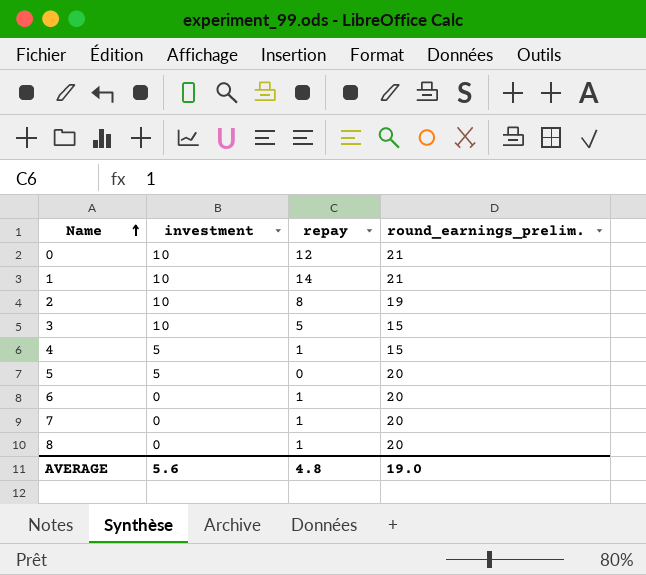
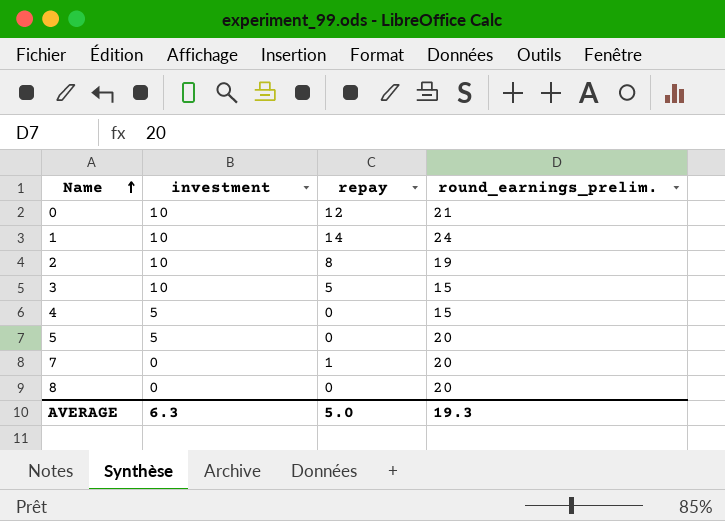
row 6: 0 | 1 | 20 -> none
1 | round_earnings_prelim.: 21 -> 24
4 | repay: 1 -> 0
8 | repay: 1 -> 0
AVERAGE | investment: 5.6 -> 6.3
AVERAGE | repay: 4.8 -> 5.0
AVERAGE | round_earnings_prelim.: 19.0 -> 19.3

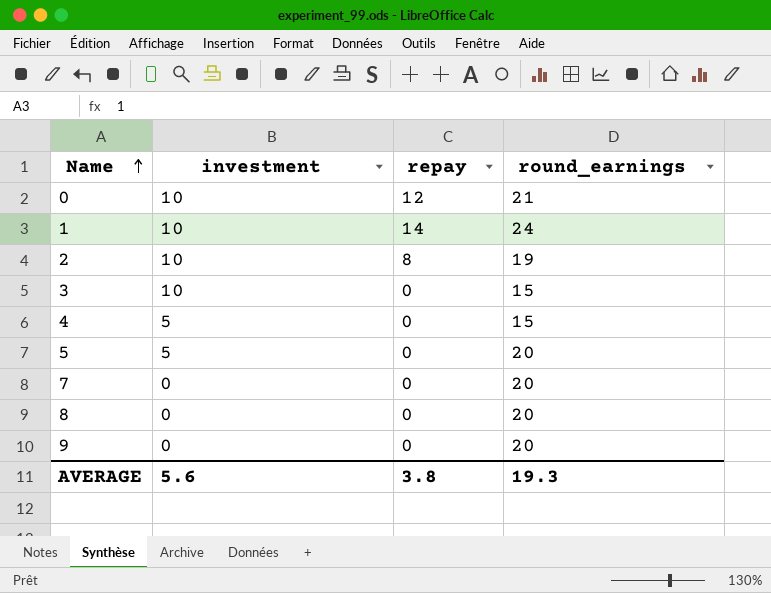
column name: round_earnings_prelim. -> round_earnings
3 | repay: 5 -> 0
7 | repay: 1 -> 0
row 9: none -> 0 | 0 | 20
AVERAGE | investment: 6.3 -> 5.6
AVERAGE | repay: 5.0 -> 3.8

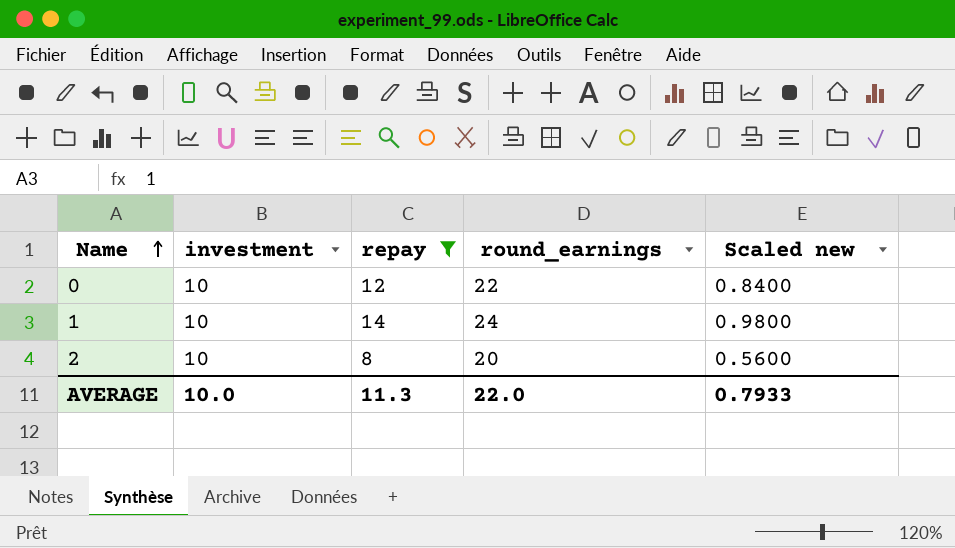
filter: none -> repay != 0
column Scaled new | formula: none -> [repay] * 0.07
0 | round_earnings: 21 -> 22
2 | round_earnings: 19 -> 20
AVERAGE | investment: 5.6 -> 10.0
AVERAGE | repay: 3.8 -> 11.3
AVERAGE | round_earnings: 19.3 -> 22.0

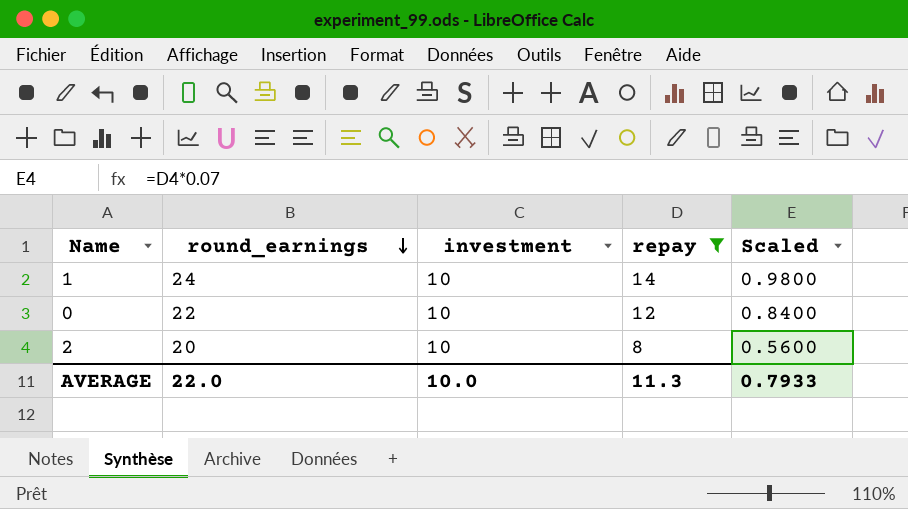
row order: Name ascending -> round_earnings descending
column round_earnings | position: 4 -> 2
column name: Scaled new -> Scaled

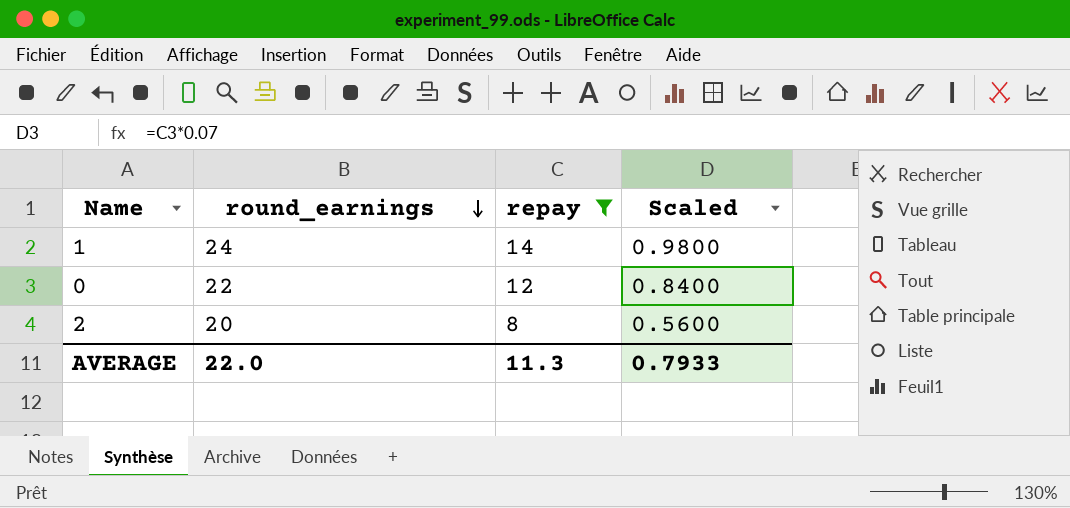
column investment | position: 3 -> none

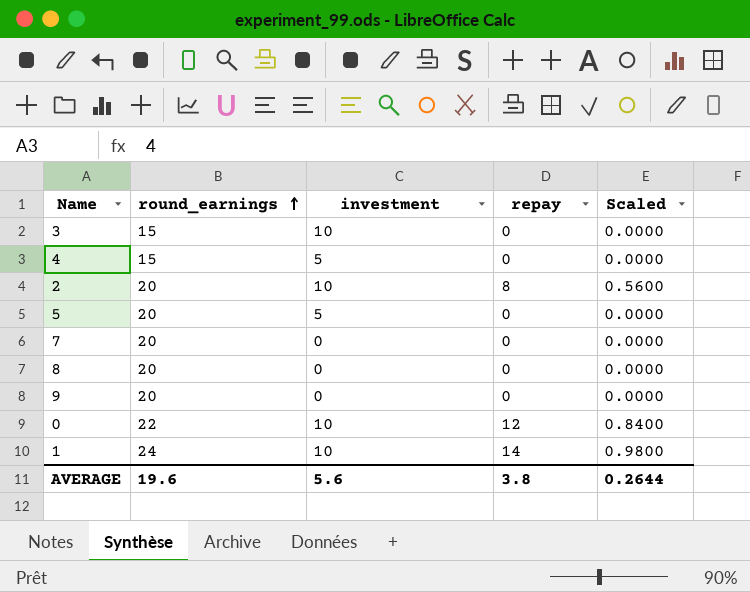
filter: repay != 0 -> none
row order: round_earnings descending -> round_earnings ascending
column investment | position: none -> 3
AVERAGE | round_earnings: 22.0 -> 19.6
AVERAGE | repay: 11.3 -> 3.8
AVERAGE | Scaled: 0.7933 -> 0.2644

